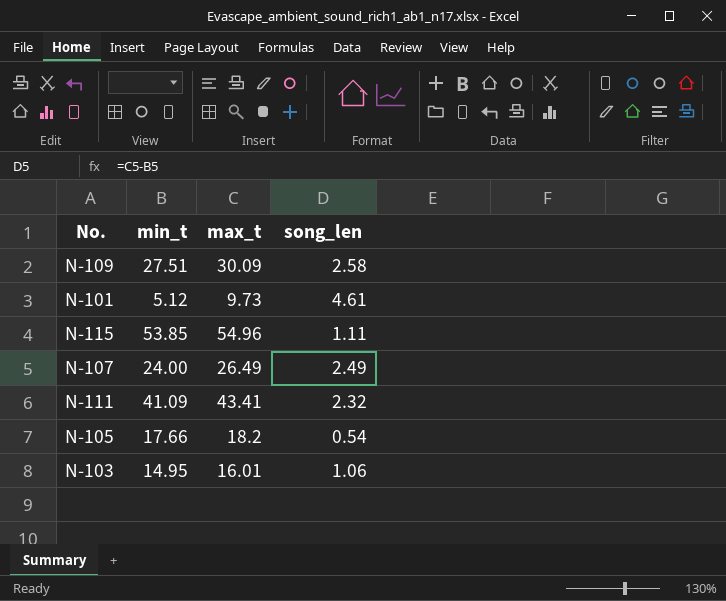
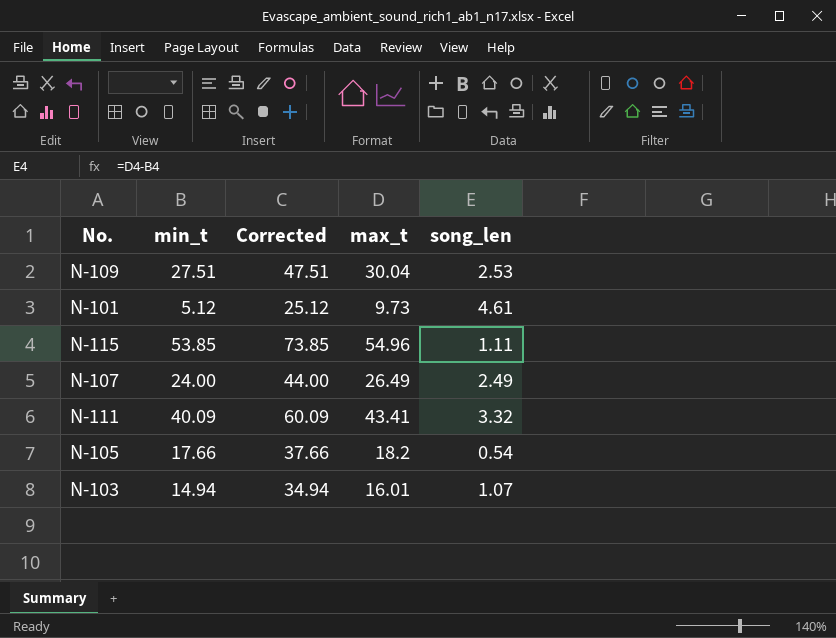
column Corrected | formula: none -> [min_t] + 20
N-109 | max_t: 30.09 -> 30.04
N-109 | song_len: 2.58 -> 2.53
N-111 | min_t: 41.09 -> 40.09
N-111 | song_len: 2.32 -> 3.32
N-103 | min_t: 14.95 -> 14.94
N-103 | song_len: 1.06 -> 1.07

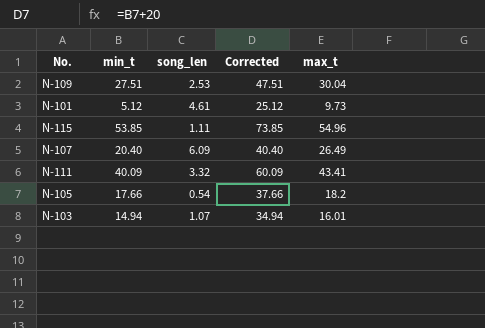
column song_len | position: 5 -> 3
N-107 | min_t: 24.00 -> 20.40
N-107 | song_len: 2.49 -> 6.09
N-107 | Corrected: 44.00 -> 40.40

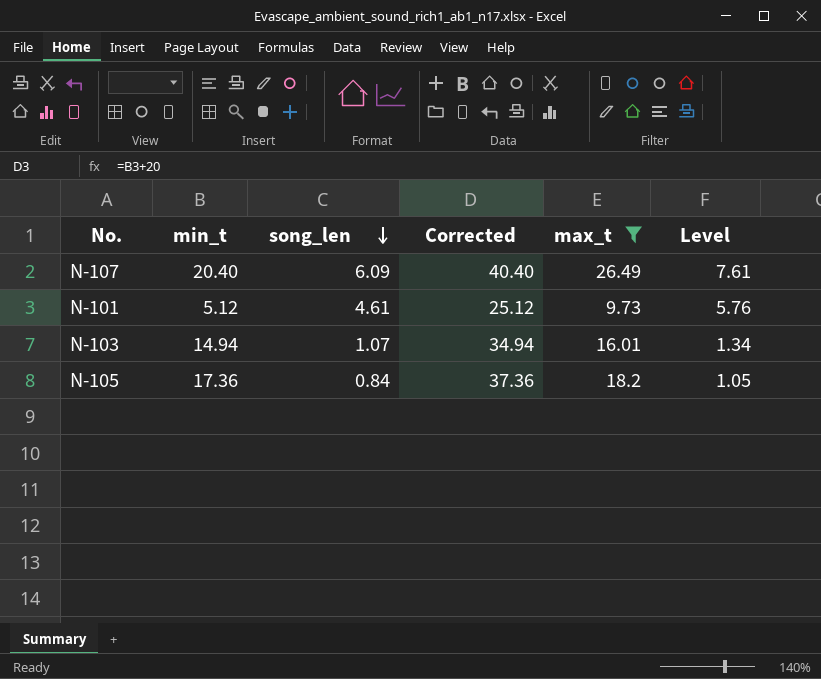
filter: none -> max_t <= 26.49
row order: none -> song_len descending
column Level | formula: none -> [song_len] * 1.25
N-105 | min_t: 17.66 -> 17.36
N-105 | song_len: 0.54 -> 0.84
N-105 | Corrected: 37.66 -> 37.36

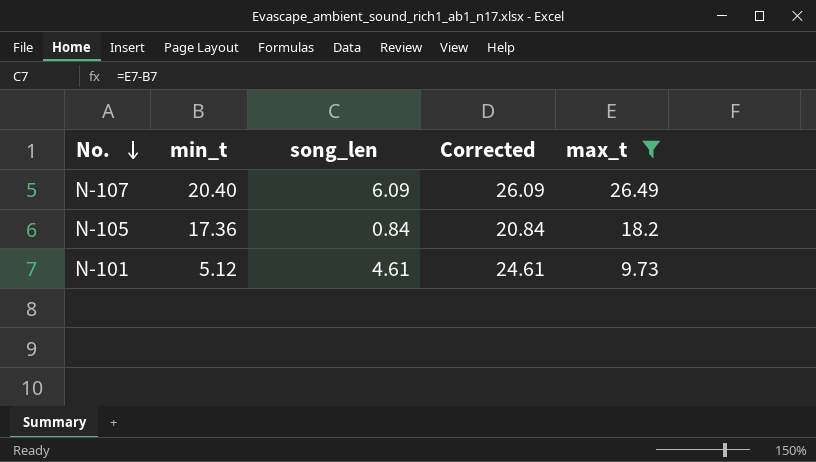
row order: song_len descending -> No. descending
column Level | formula: [song_len] * 1.25 -> none
column Corrected | formula: [min_t] + 20 -> [song_len] + 20
row N-103: 14.94 | 1.07 | 34.94 | 16.01 | 1.34 -> none

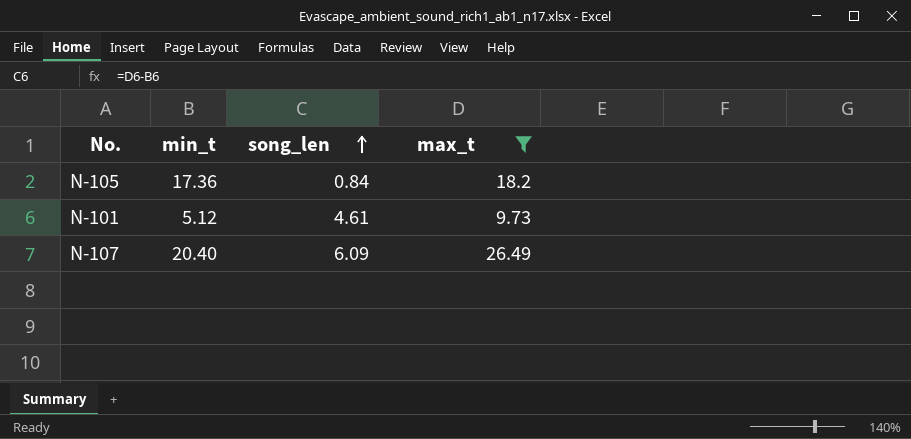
row order: No. descending -> song_len ascending
column Corrected | formula: [song_len] + 20 -> none

